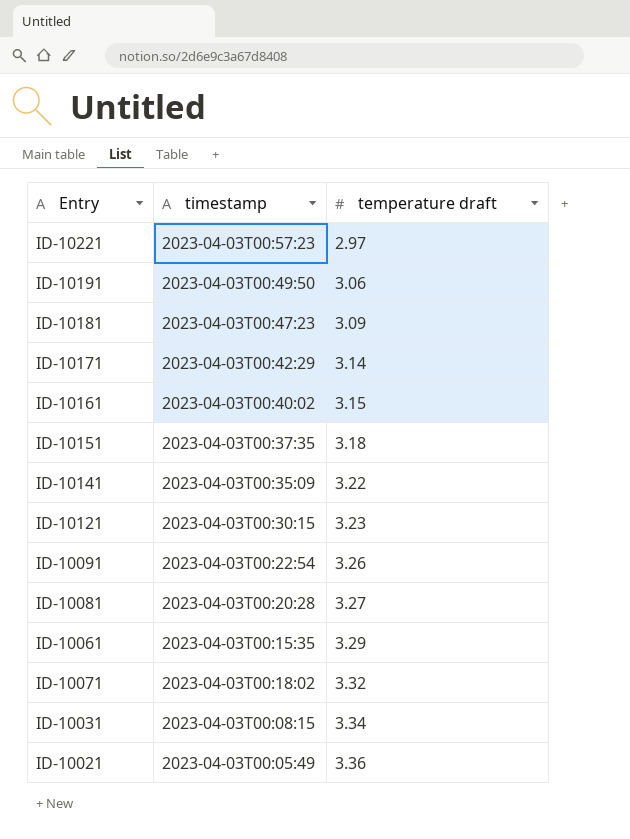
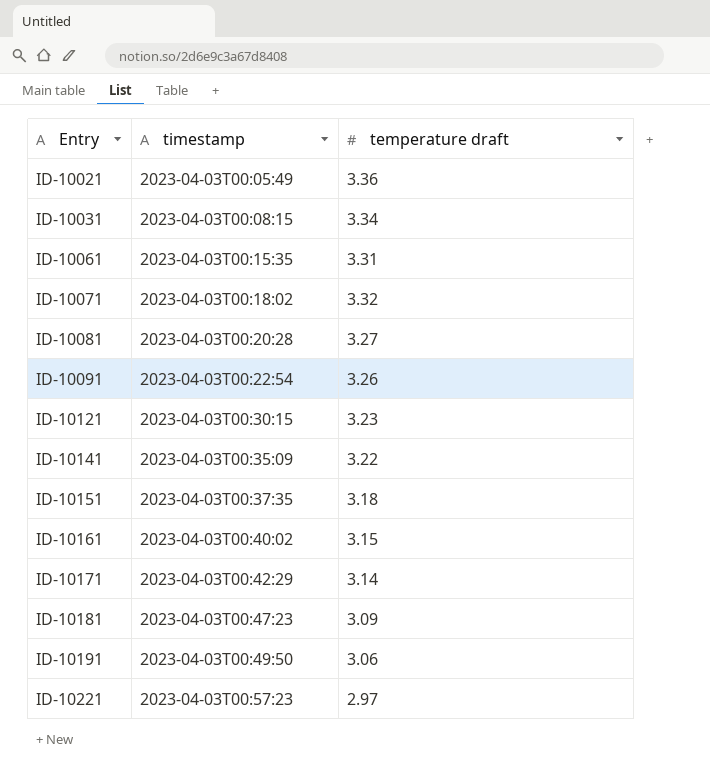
row order: temperature draft ascending -> Entry ascending
ID-10061 | temperature draft: 3.29 -> 3.31

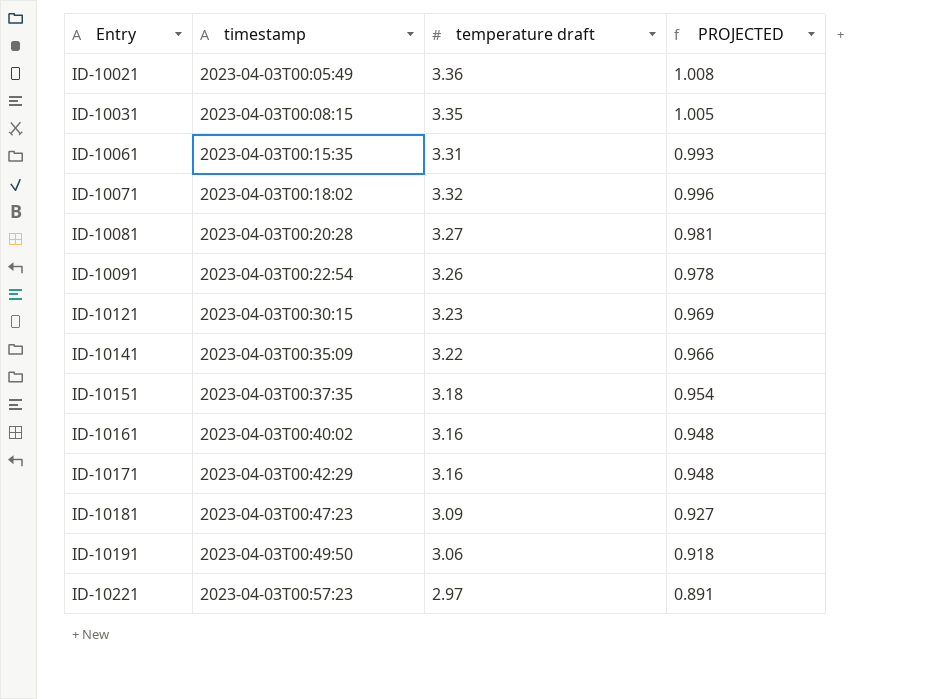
column PROJECTED | formula: none -> [temperature draft] * 0.3
ID-10031 | temperature draft: 3.34 -> 3.35
ID-10161 | temperature draft: 3.15 -> 3.16
ID-10171 | temperature draft: 3.14 -> 3.16

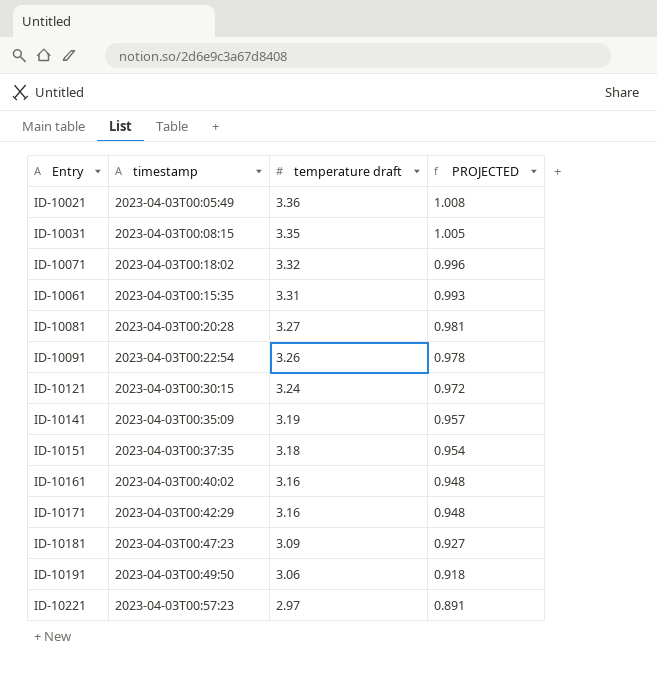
row order: Entry ascending -> temperature draft descending
ID-10121 | temperature draft: 3.23 -> 3.24
ID-10121 | PROJECTED: 0.969 -> 0.972
ID-10141 | temperature draft: 3.22 -> 3.19
ID-10141 | PROJECTED: 0.966 -> 0.957

